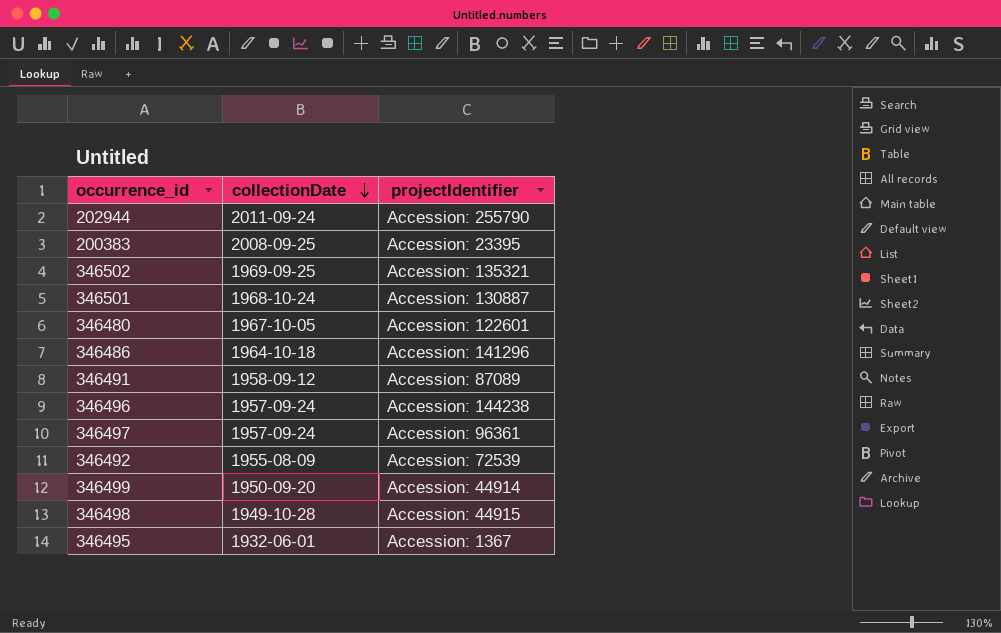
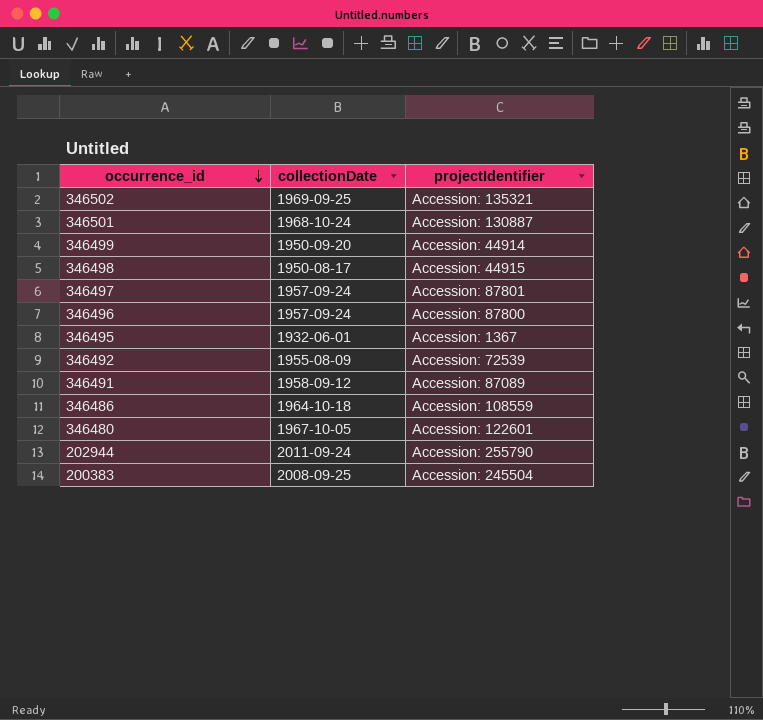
row order: collectionDate descending -> occurrence_id descending
346498 | collectionDate: 1949-10-28 -> 1950-08-17
346497 | projectIdentifier: Accession: 96361 -> Accession: 87801
346496 | projectIdentifier: Accession: 144238 -> Accession: 87800
346486 | projectIdentifier: Accession: 141296 -> Accession: 108559
200383 | projectIdentifier: Accession: 23395 -> Accession: 245504

